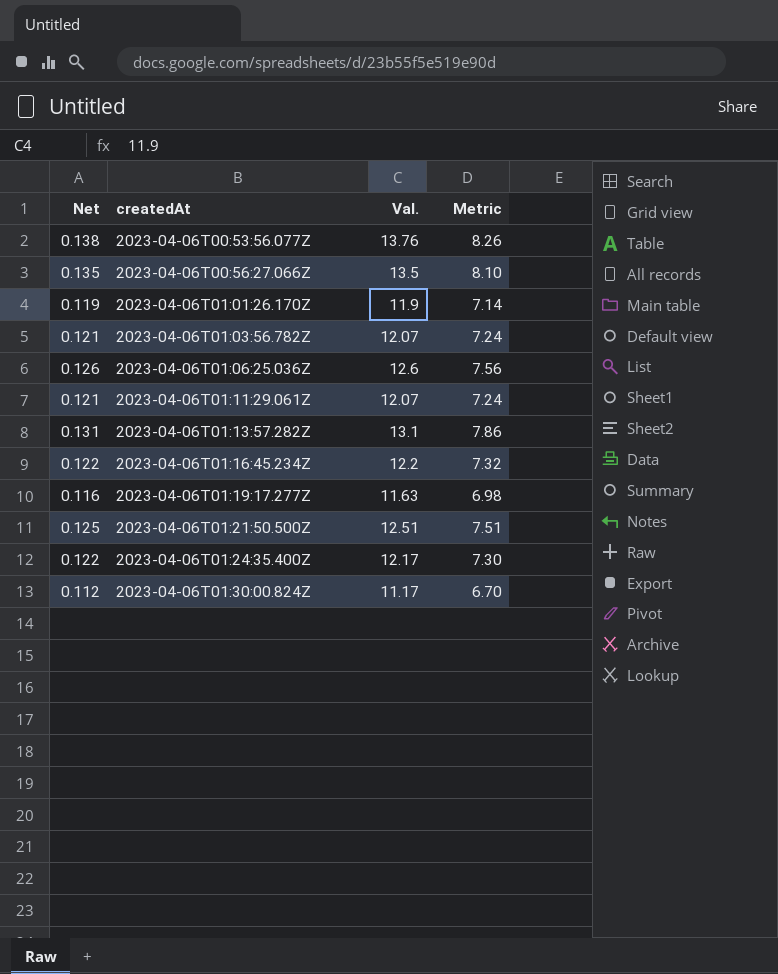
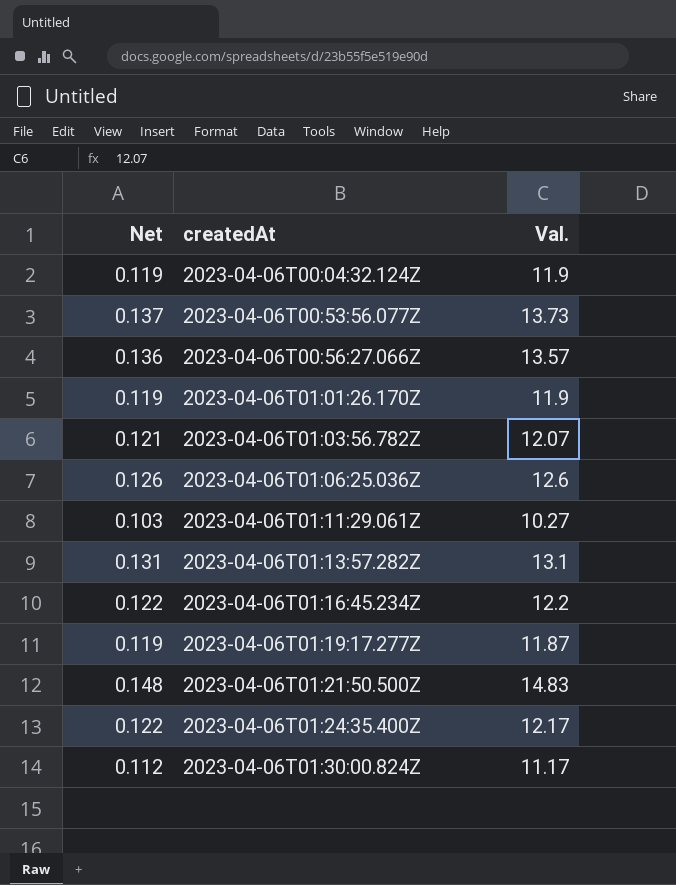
column Metric | formula: [Val.] * 0.6 -> none
row 2023-04-06T00:04:32.124Z: none -> 0.119 | 11.9
2023-04-06T00:53:56.077Z | Net: 0.138 -> 0.137
2023-04-06T00:53:56.077Z | Val.: 13.76 -> 13.73
2023-04-06T00:56:27.066Z | Net: 0.135 -> 0.136
2023-04-06T00:56:27.066Z | Val.: 13.5 -> 13.57
2023-04-06T01:11:29.061Z | Net: 0.121 -> 0.103
2023-04-06T01:11:29.061Z | Val.: 12.07 -> 10.27
2023-04-06T01:19:17.277Z | Net: 0.116 -> 0.119
2023-04-06T01:19:17.277Z | Val.: 11.63 -> 11.87
2023-04-06T01:21:50.500Z | Net: 0.125 -> 0.148
2023-04-06T01:21:50.500Z | Val.: 12.51 -> 14.83

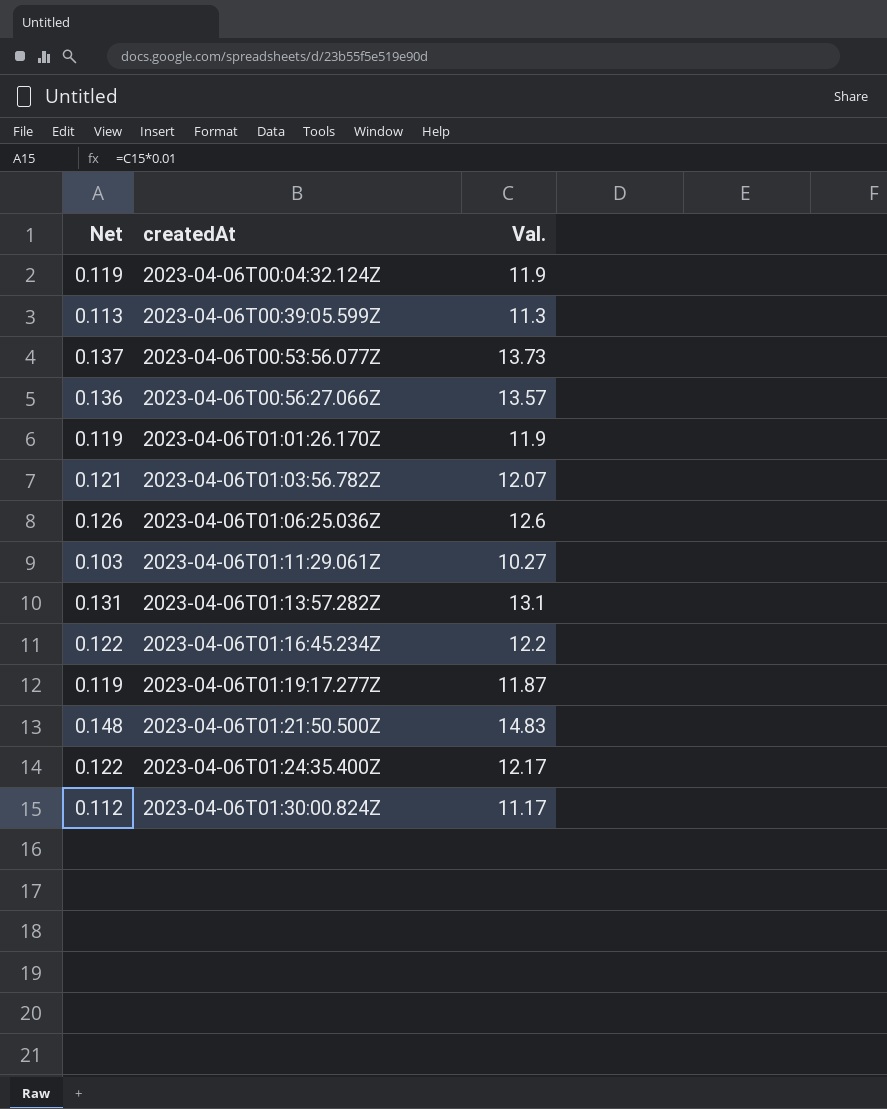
row 2023-04-06T00:39:05.599Z: none -> 0.113 | 11.3

